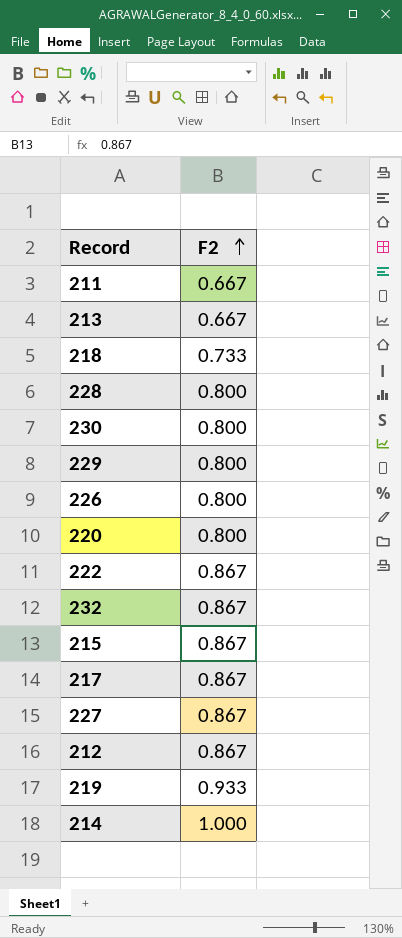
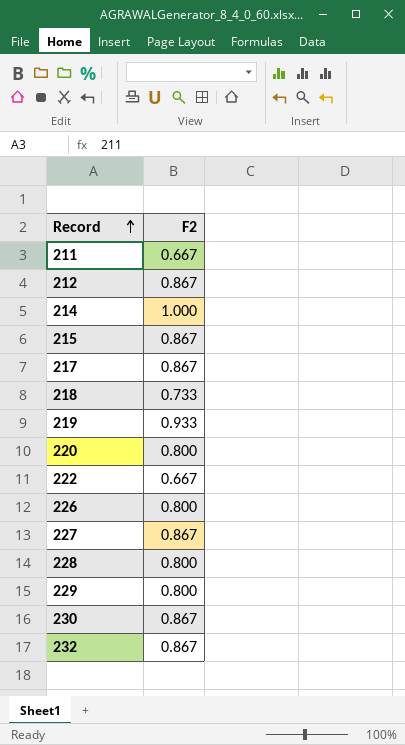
row order: F2 ascending -> Record ascending
row 213: 0.667 -> none
222 | F2: 0.867 -> 0.667
230 | F2: 0.800 -> 0.867

